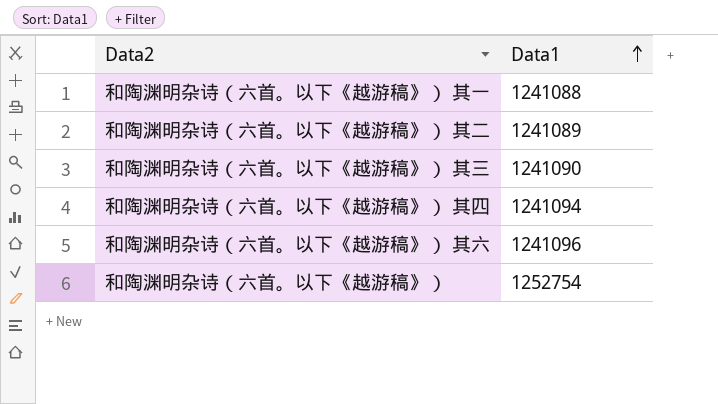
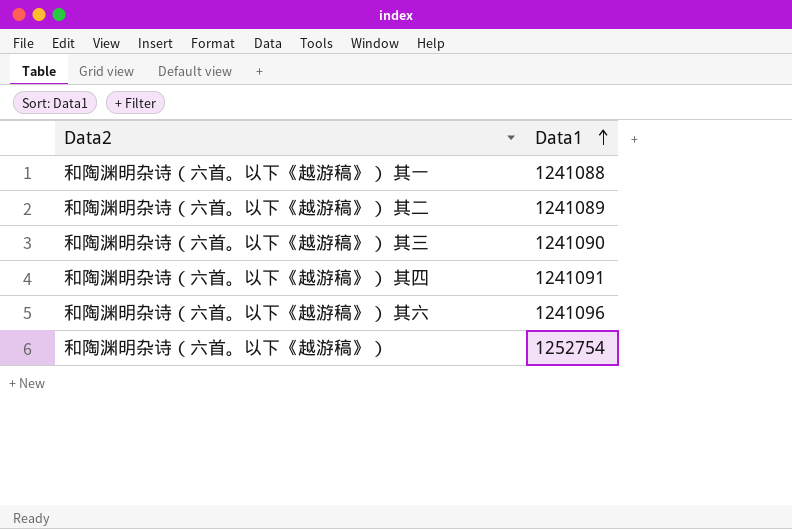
和陶渊明杂诗（六首。以下《越游稿》） 其四 | Data1: 1241094 -> 1241091

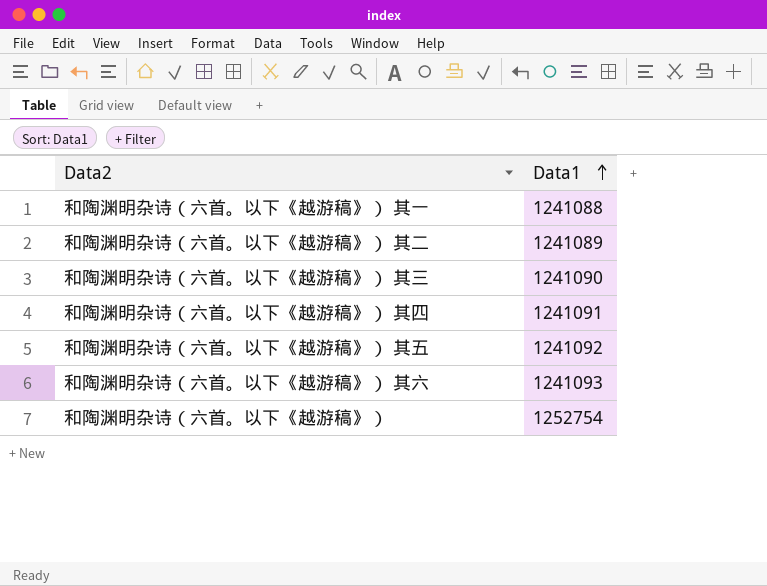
row 和陶渊明杂诗（六首。以下《越游稿》） 其五: none -> 1241092
和陶渊明杂诗（六首。以下《越游稿》） 其六 | Data1: 1241096 -> 1241093

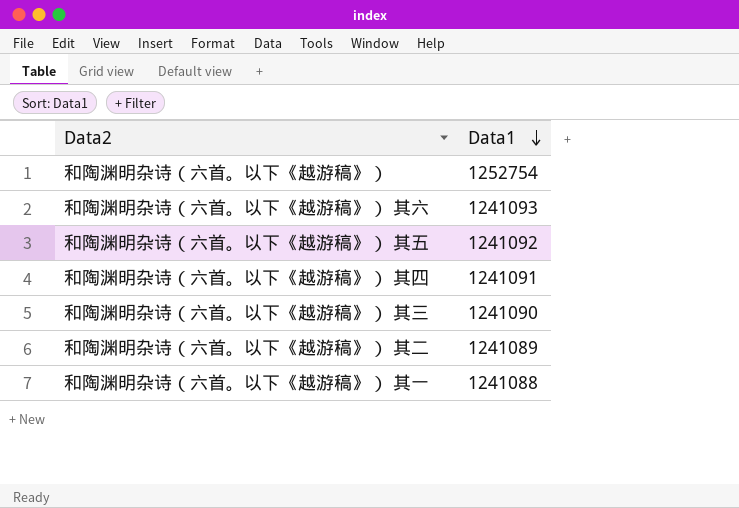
row order: Data1 ascending -> Data1 descending

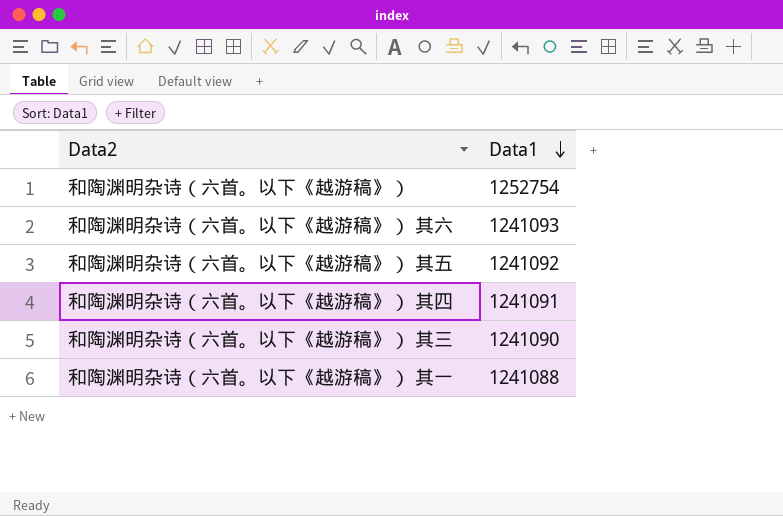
row 和陶渊明杂诗（六首。以下《越游稿》） 其二: 1241089 -> none

